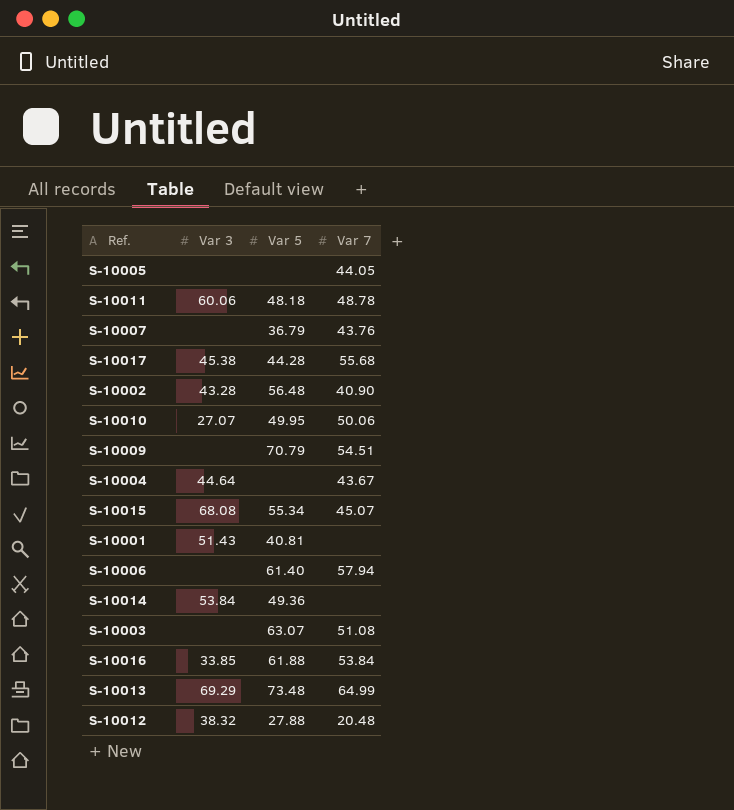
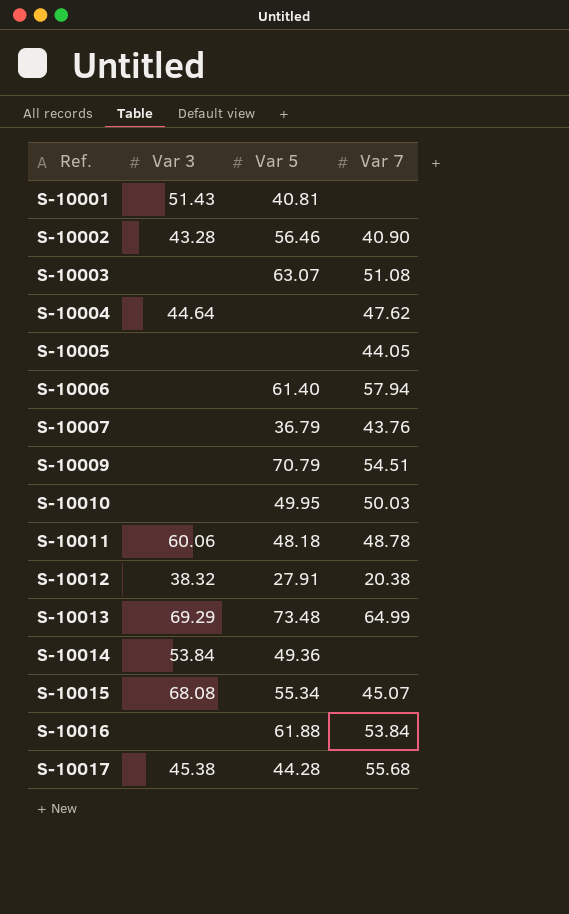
row order: none -> Ref. ascending
S-10002 | Var 5: 56.48 -> 56.46
S-10004 | Var 7: 43.67 -> 47.62
S-10010 | Var 3: 27.07 -> none
S-10010 | Var 7: 50.06 -> 50.03
S-10012 | Var 5: 27.88 -> 27.91
S-10012 | Var 7: 20.48 -> 20.38
S-10016 | Var 3: 33.85 -> none

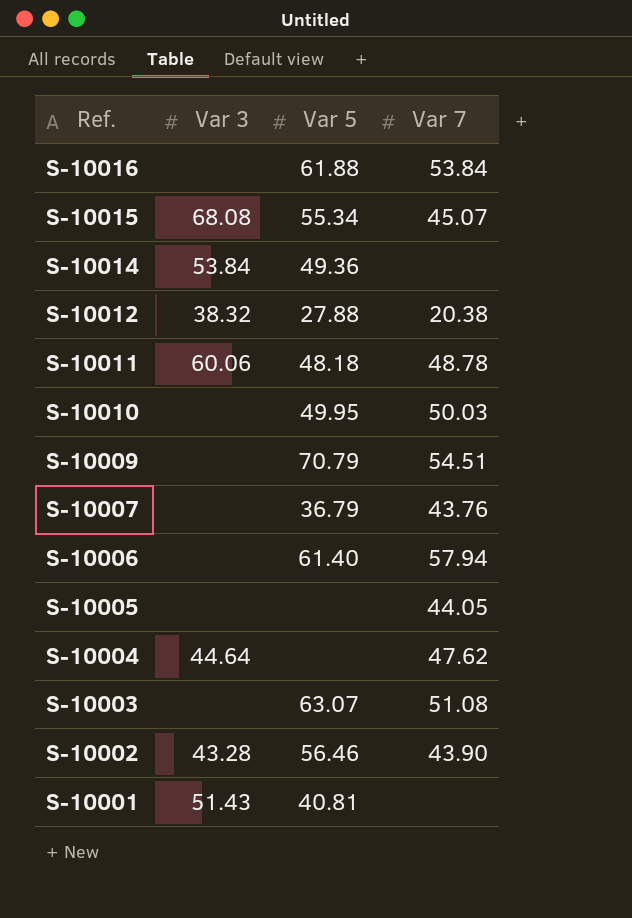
row order: Ref. ascending -> Ref. descending
row S-10013: 69.29 | 73.48 | 64.99 -> none
row S-10017: 45.38 | 44.28 | 55.68 -> none
S-10012 | Var 5: 27.91 -> 27.88
S-10002 | Var 7: 40.90 -> 43.90

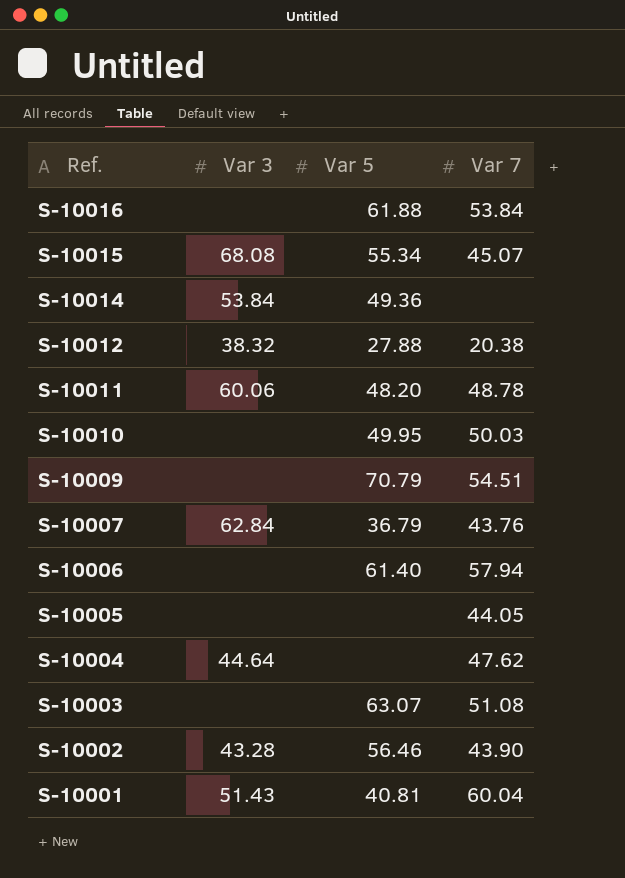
S-10011 | Var 5: 48.18 -> 48.20
S-10007 | Var 3: none -> 62.84
S-10001 | Var 7: none -> 60.04

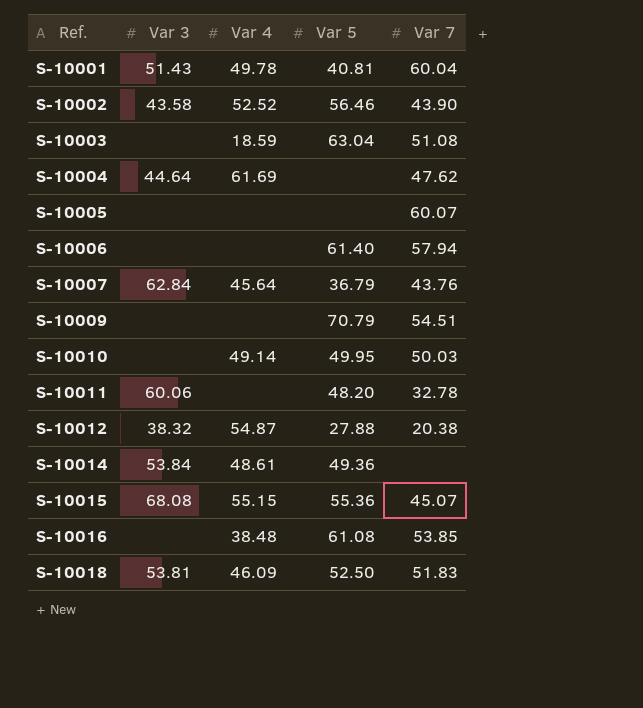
row order: Ref. descending -> Ref. ascending
column Var 4 | position: none -> 3
S-10002 | Var 3: 43.28 -> 43.58
S-10003 | Var 5: 63.07 -> 63.04
S-10005 | Var 7: 44.05 -> 60.07
S-10011 | Var 7: 48.78 -> 32.78
S-10015 | Var 5: 55.34 -> 55.36
S-10016 | Var 5: 61.88 -> 61.08
S-10016 | Var 7: 53.84 -> 53.85
row S-10018: none -> 53.81 | 46.09 | 52.50 | 51.83

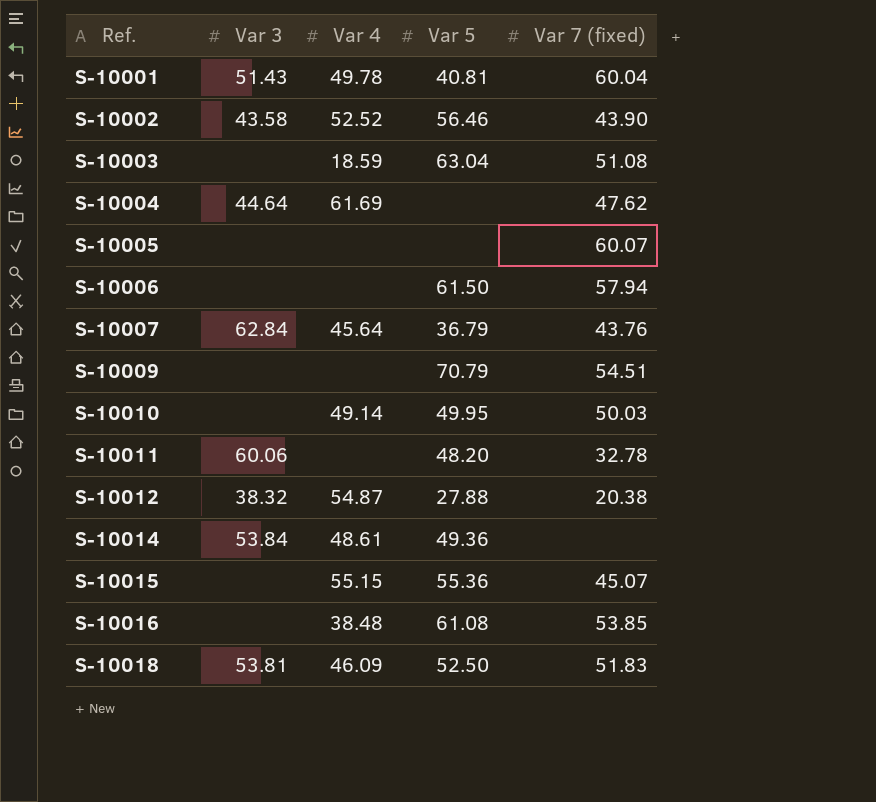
column name: Var 7 -> Var 7 (fixed)
S-10006 | Var 5: 61.40 -> 61.50
S-10015 | Var 3: 68.08 -> none

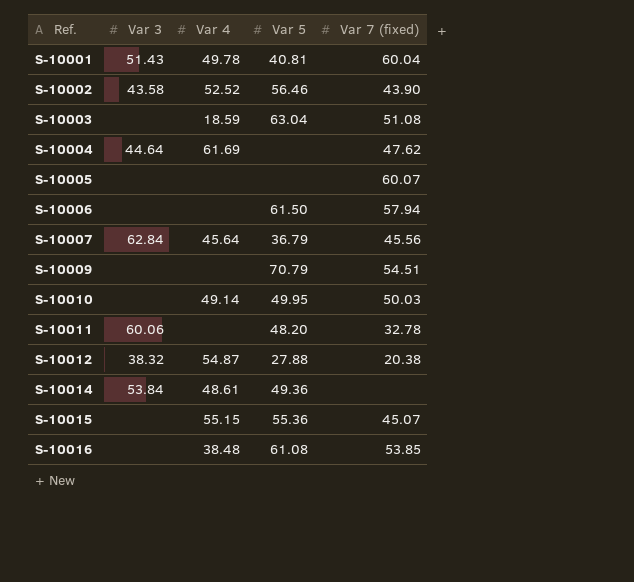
row S-10018: 53.81 | 46.09 | 52.50 | 51.83 -> none
S-10007 | Var 7 (fixed): 43.76 -> 45.56

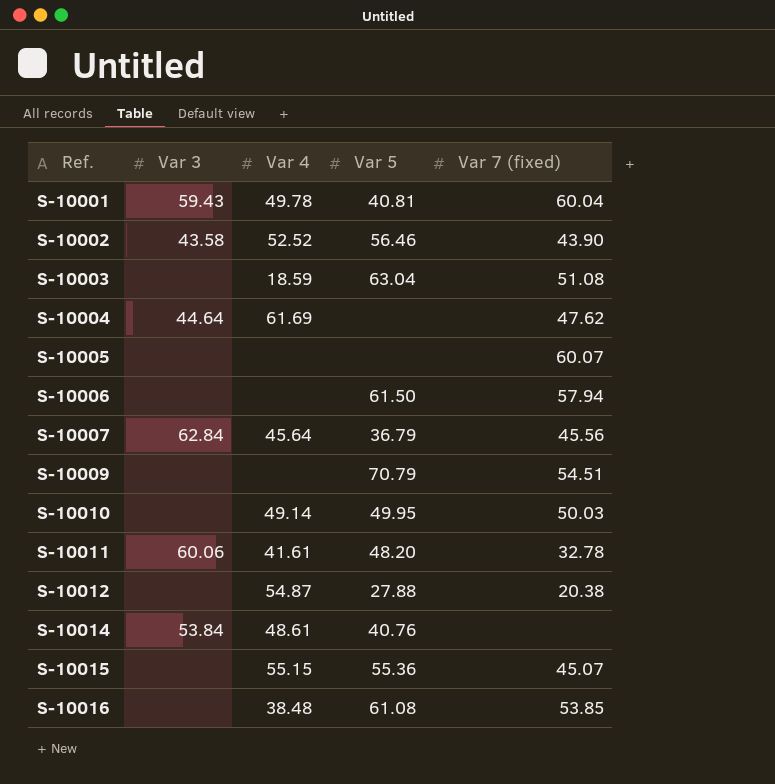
S-10001 | Var 3: 51.43 -> 59.43
S-10011 | Var 4: none -> 41.61
S-10012 | Var 3: 38.32 -> none
S-10014 | Var 5: 49.36 -> 40.76

